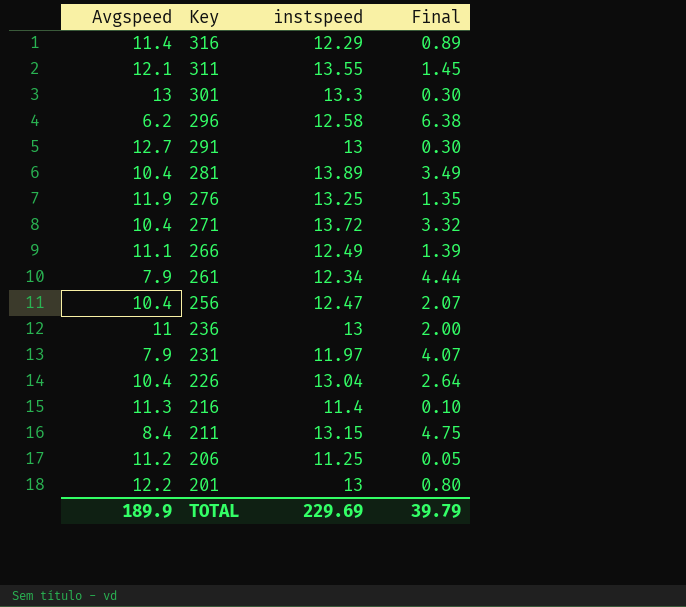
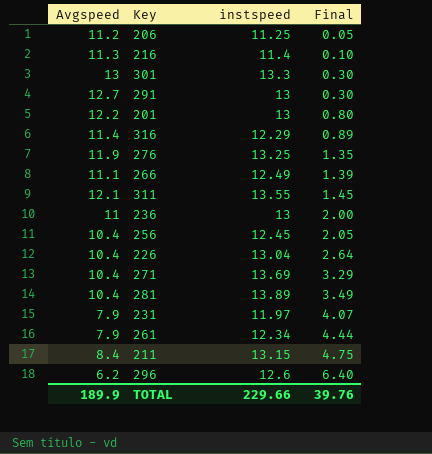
row order: Key descending -> Final ascending
256 | instspeed: 12.47 -> 12.45
256 | Final: 2.07 -> 2.05
271 | instspeed: 13.72 -> 13.69
271 | Final: 3.32 -> 3.29
296 | instspeed: 12.58 -> 12.6
296 | Final: 6.38 -> 6.40
TOTAL | instspeed: 229.69 -> 229.66
TOTAL | Final: 39.79 -> 39.76

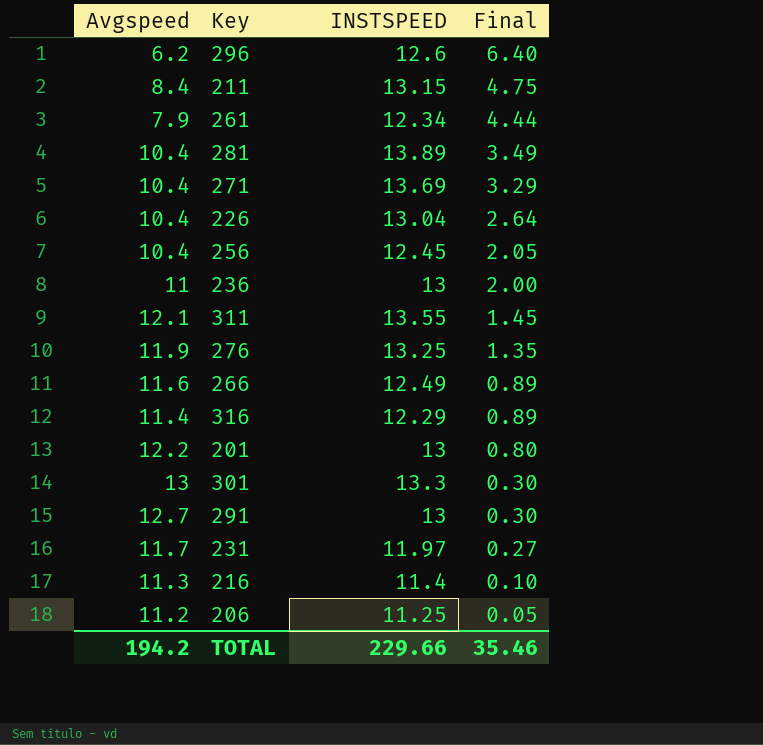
row order: Final ascending -> Final descending
column name: instspeed -> INSTSPEED
266 | Avgspeed: 11.1 -> 11.6
266 | Final: 1.39 -> 0.89
231 | Avgspeed: 7.9 -> 11.7
231 | Final: 4.07 -> 0.27
TOTAL | Avgspeed: 189.9 -> 194.2
TOTAL | Final: 39.76 -> 35.46

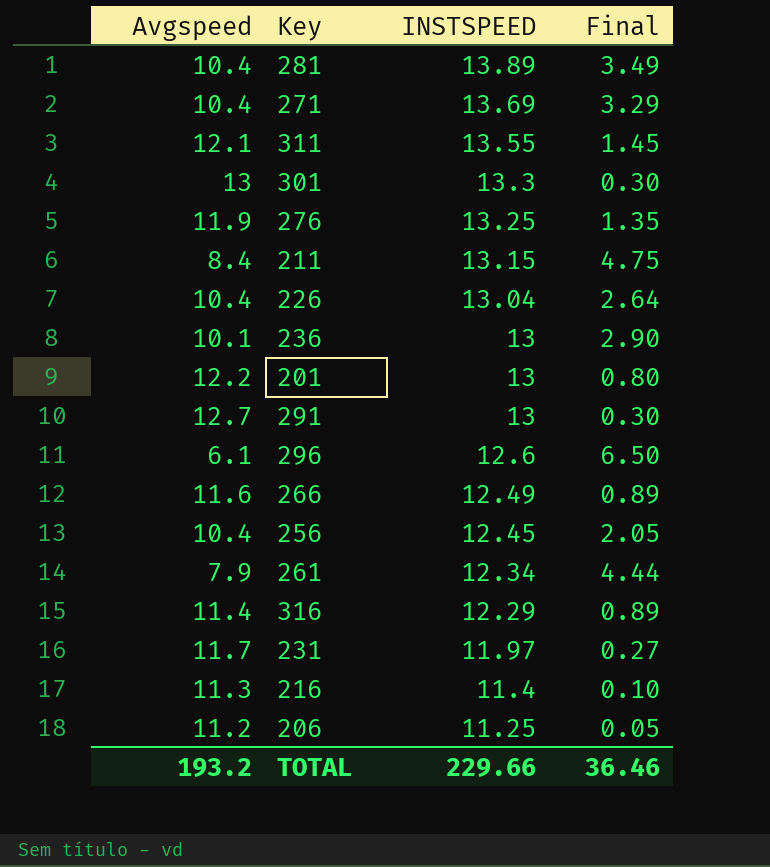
row order: Final descending -> INSTSPEED descending
236 | Avgspeed: 11 -> 10.1
236 | Final: 2.00 -> 2.90
296 | Avgspeed: 6.2 -> 6.1
296 | Final: 6.40 -> 6.50
TOTAL | Avgspeed: 194.2 -> 193.2
TOTAL | Final: 35.46 -> 36.46

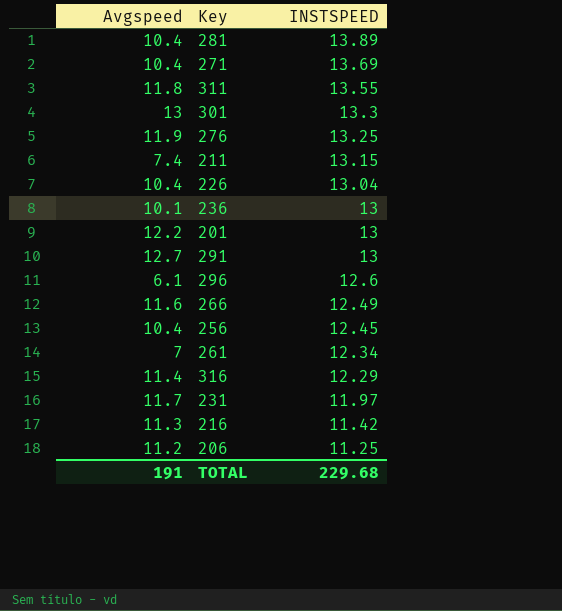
column Final | formula: [INSTSPEED] - [Avgspeed] -> none
311 | Avgspeed: 12.1 -> 11.8
211 | Avgspeed: 8.4 -> 7.4
261 | Avgspeed: 7.9 -> 7
216 | INSTSPEED: 11.4 -> 11.42
TOTAL | Avgspeed: 193.2 -> 191
TOTAL | INSTSPEED: 229.66 -> 229.68

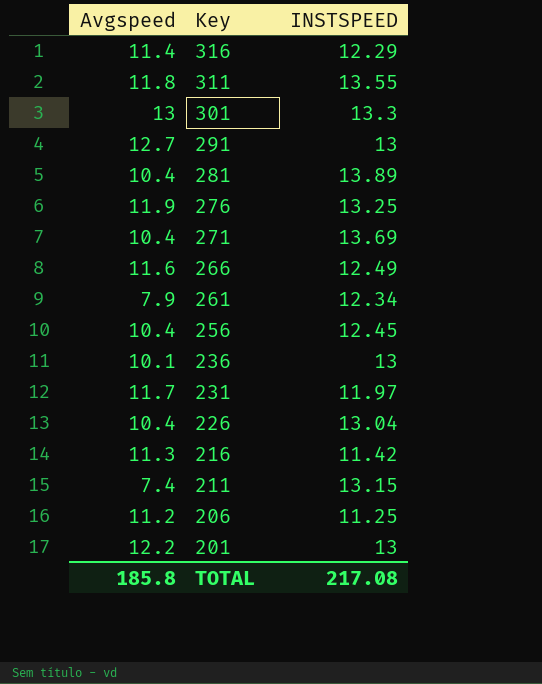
row order: INSTSPEED descending -> Key descending
row 296: 6.1 | 12.6 -> none
261 | Avgspeed: 7 -> 7.9
TOTAL | Avgspeed: 191 -> 185.8
TOTAL | INSTSPEED: 229.68 -> 217.08

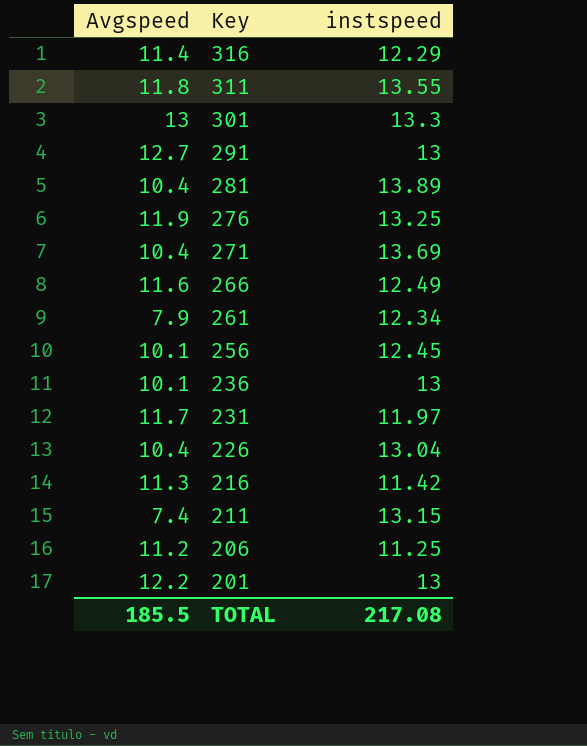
column name: INSTSPEED -> instspeed
256 | Avgspeed: 10.4 -> 10.1
TOTAL | Avgspeed: 185.8 -> 185.5

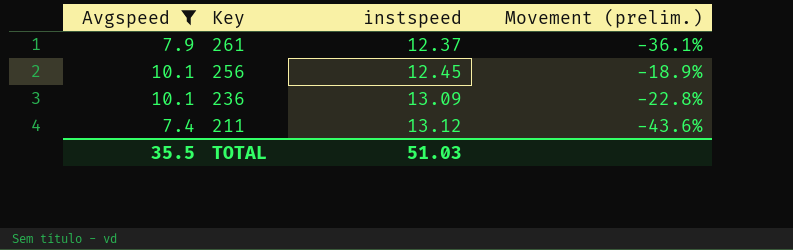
filter: none -> Avgspeed <= 10.1
column Movement (prelim.) | formula: none -> ([Avgspeed] - [instspeed]) / [instspeed]
261 | instspeed: 12.34 -> 12.37
236 | instspeed: 13 -> 13.09
211 | instspeed: 13.15 -> 13.12
TOTAL | Avgspeed: 185.5 -> 35.5
TOTAL | instspeed: 217.08 -> 51.03

